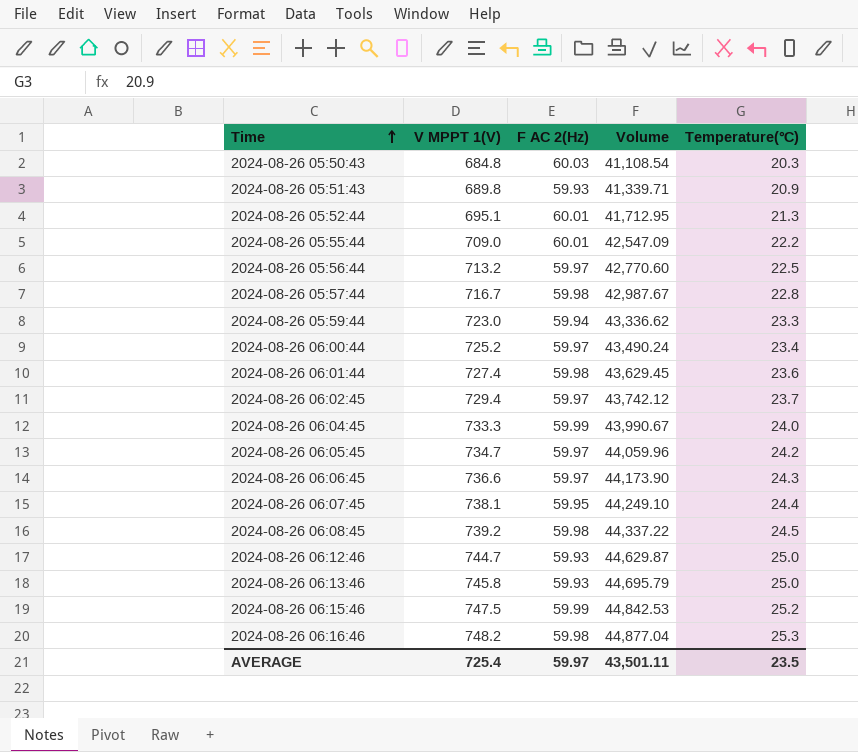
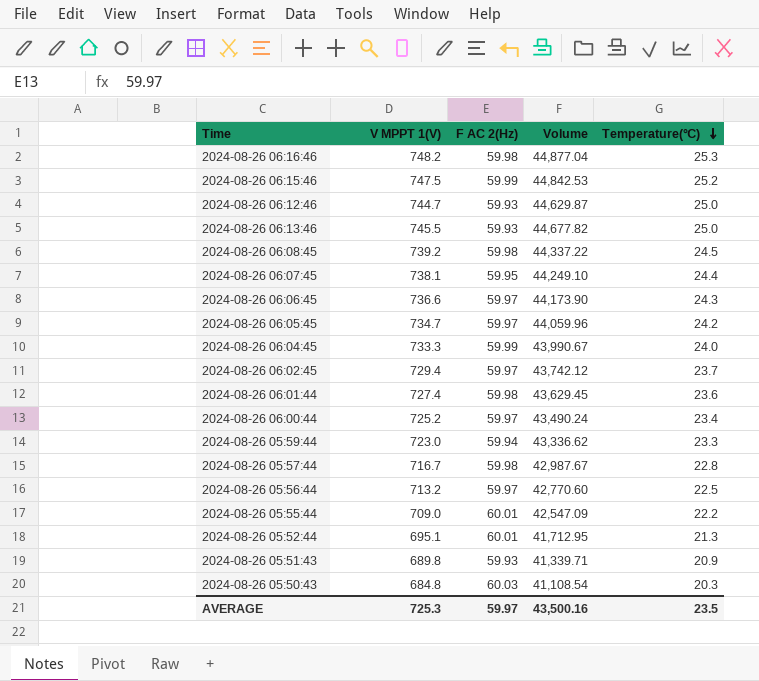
row order: Time ascending -> Temperature(℃) descending
2024-08-26 06:13:46 | V MPPT 1(V): 745.8 -> 745.5
2024-08-26 06:13:46 | Volume: 44,695.79 -> 44,677.82
AVERAGE | V MPPT 1(V): 725.4 -> 725.3
AVERAGE | Volume: 43,501.11 -> 43,500.16

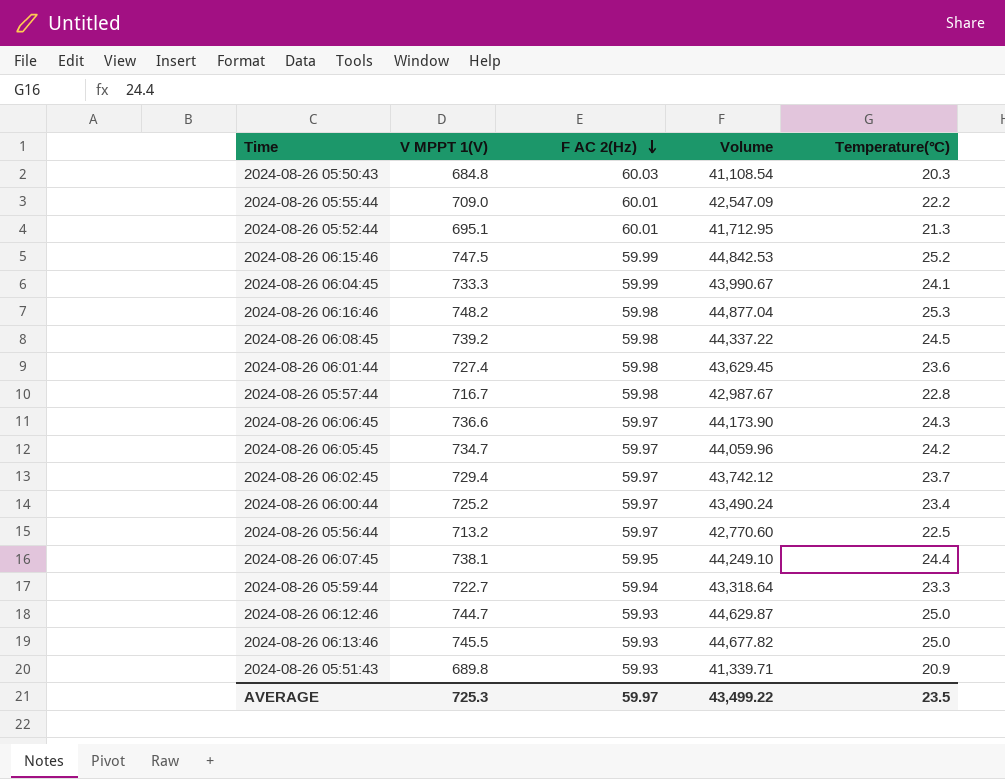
row order: Temperature(℃) descending -> F AC 2(Hz) descending
2024-08-26 06:04:45 | Temperature(℃): 24.0 -> 24.1
2024-08-26 05:59:44 | V MPPT 1(V): 723.0 -> 722.7
2024-08-26 05:59:44 | Volume: 43,336.62 -> 43,318.64
AVERAGE | Volume: 43,500.16 -> 43,499.22

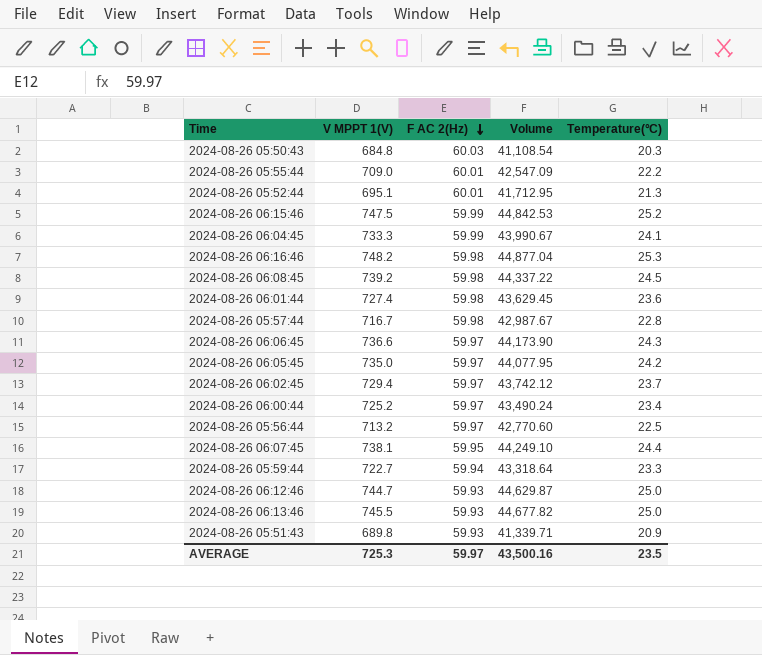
2024-08-26 06:05:45 | V MPPT 1(V): 734.7 -> 735.0
2024-08-26 06:05:45 | Volume: 44,059.96 -> 44,077.95
AVERAGE | Volume: 43,499.22 -> 43,500.16

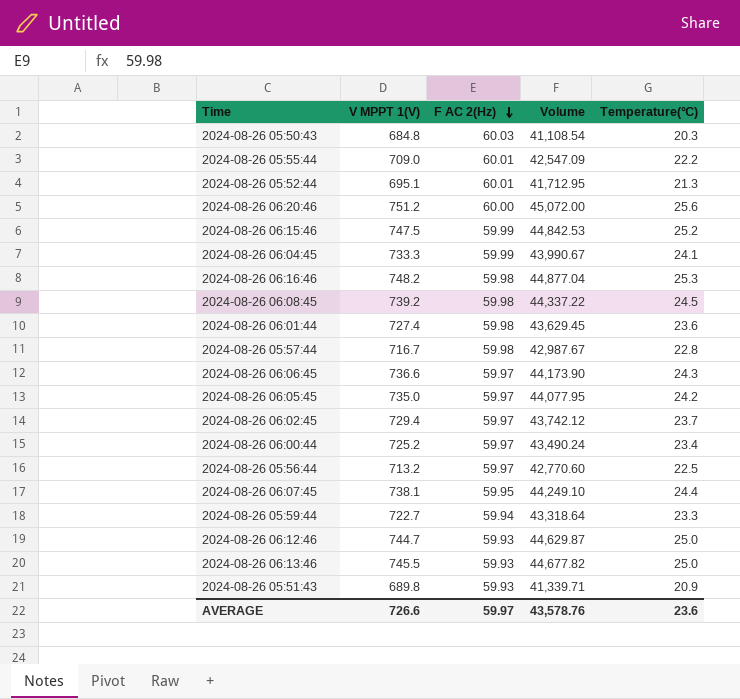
row 2024-08-26 06:20:46: none -> 751.2 | 60.00 | 45,072.00 | 25.6
AVERAGE | V MPPT 1(V): 725.3 -> 726.6
AVERAGE | Volume: 43,500.16 -> 43,578.76
AVERAGE | Temperature(℃): 23.5 -> 23.6

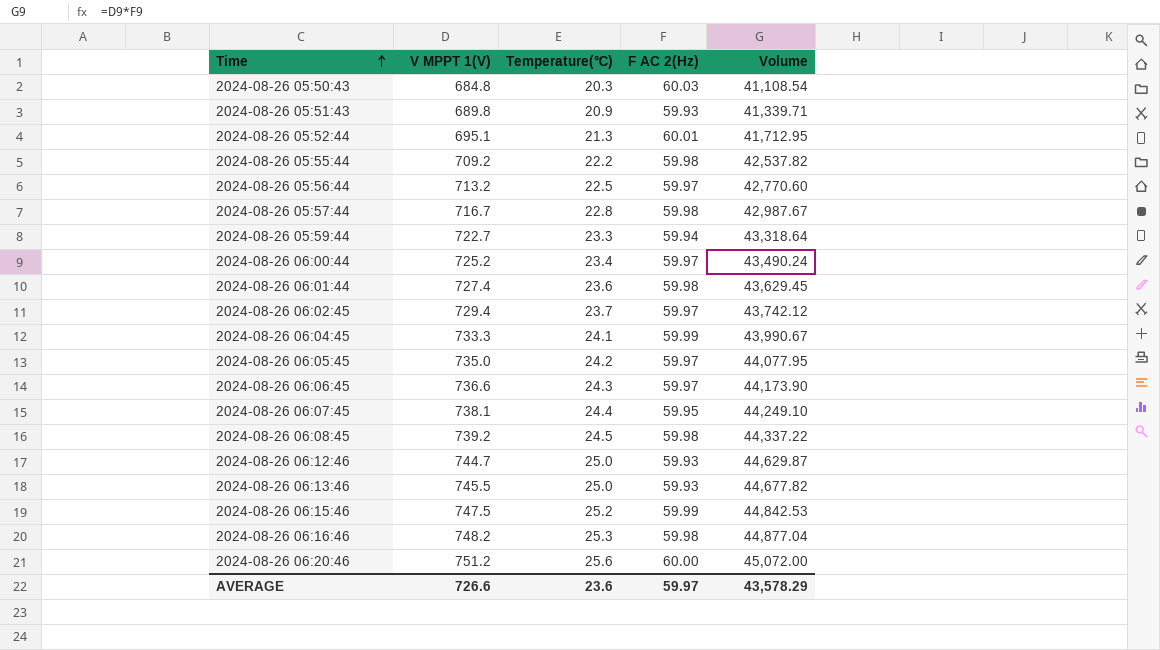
row order: F AC 2(Hz) descending -> Time ascending
column Temperature(℃) | position: 5 -> 3
2024-08-26 05:55:44 | V MPPT 1(V): 709.0 -> 709.2
2024-08-26 05:55:44 | F AC 2(Hz): 60.01 -> 59.98
2024-08-26 05:55:44 | Volume: 42,547.09 -> 42,537.82
AVERAGE | Volume: 43,578.76 -> 43,578.29

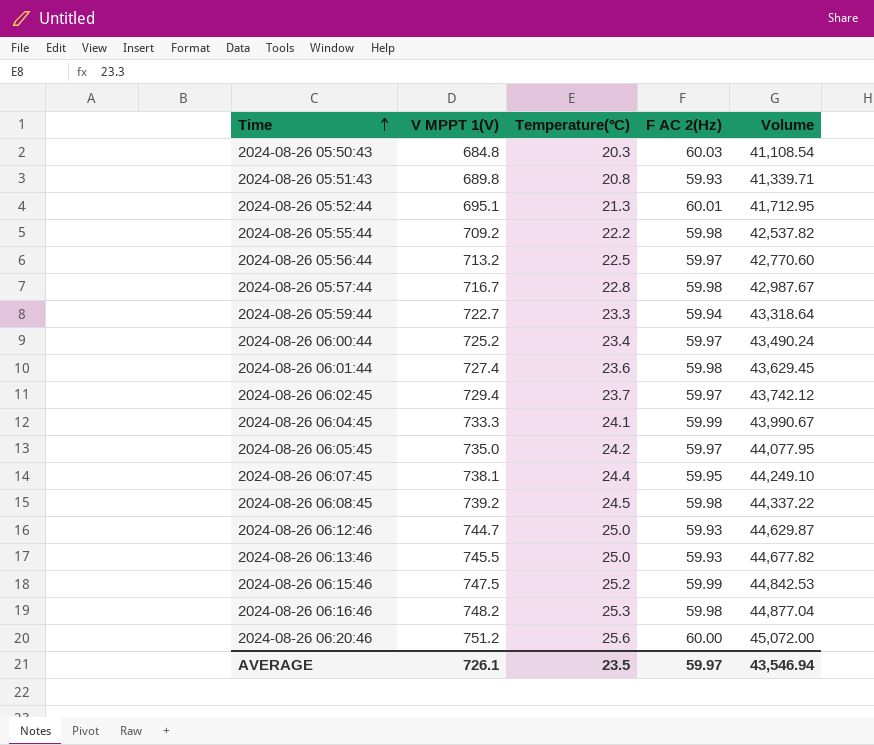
row 2024-08-26 06:06:45: 736.6 | 24.3 | 59.97 | 44,173.90 -> none
2024-08-26 05:51:43 | Temperature(℃): 20.9 -> 20.8
AVERAGE | V MPPT 1(V): 726.6 -> 726.1
AVERAGE | Temperature(℃): 23.6 -> 23.5
AVERAGE | Volume: 43,578.29 -> 43,546.94

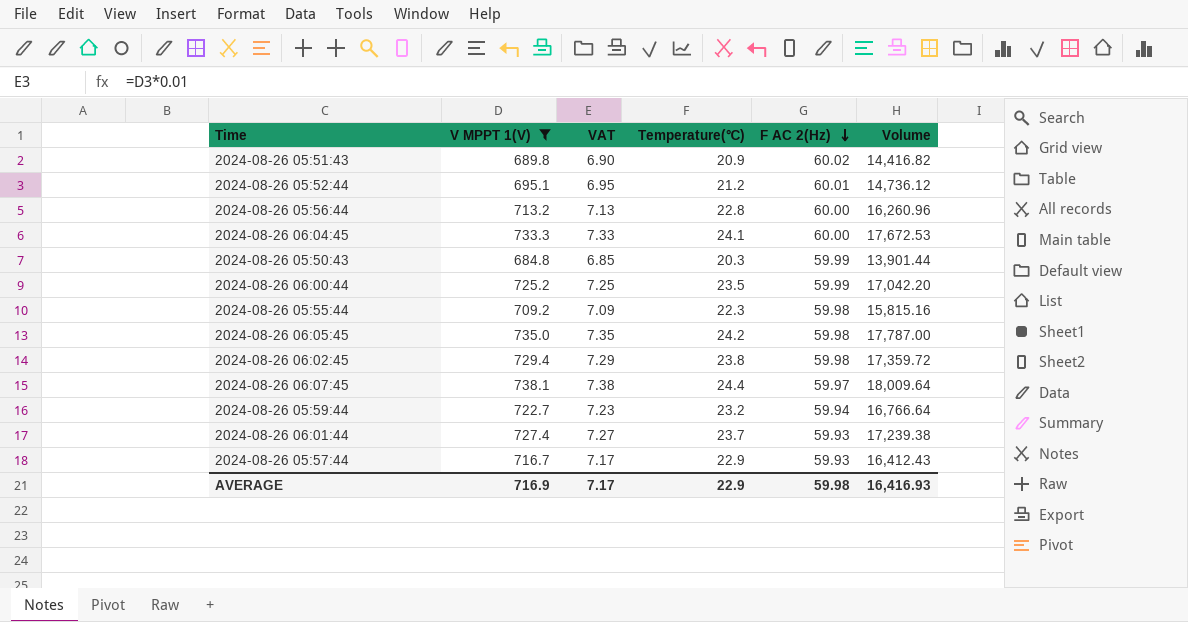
filter: none -> V MPPT 1(V) <= 738.1
row order: Time ascending -> F AC 2(Hz) descending
column VAT | formula: none -> [V MPPT 1(V)] * 0.01
column Volume | formula: [V MPPT 1(V)] * [F AC 2(Hz)] -> [V MPPT 1(V)] * [Temperature(℃)]
2024-08-26 05:51:43 | Temperature(℃): 20.8 -> 20.9
2024-08-26 05:51:43 | F AC 2(Hz): 59.93 -> 60.02
2024-08-26 05:52:44 | Temperature(℃): 21.3 -> 21.2
2024-08-26 05:56:44 | Temperature(℃): 22.5 -> 22.8
2024-08-26 05:56:44 | F AC 2(Hz): 59.97 -> 60.00
2024-08-26 06:04:45 | F AC 2(Hz): 59.99 -> 60.00
2024-08-26 05:50:43 | F AC 2(Hz): 60.03 -> 59.99
2024-08-26 06:00:44 | Temperature(℃): 23.4 -> 23.5
2024-08-26 06:00:44 | F AC 2(Hz): 59.97 -> 59.99
2024-08-26 05:55:44 | Temperature(℃): 22.2 -> 22.3
2024-08-26 06:05:45 | F AC 2(Hz): 59.97 -> 59.98
2024-08-26 06:02:45 | Temperature(℃): 23.7 -> 23.8
2024-08-26 06:02:45 | F AC 2(Hz): 59.97 -> 59.98
2024-08-26 06:07:45 | F AC 2(Hz): 59.95 -> 59.97
2024-08-26 05:59:44 | Temperature(℃): 23.3 -> 23.2
2024-08-26 06:01:44 | Temperature(℃): 23.6 -> 23.7
2024-08-26 06:01:44 | F AC 2(Hz): 59.98 -> 59.93
2024-08-26 05:57:44 | Temperature(℃): 22.8 -> 22.9
2024-08-26 05:57:44 | F AC 2(Hz): 59.98 -> 59.93
AVERAGE | V MPPT 1(V): 726.1 -> 716.9
AVERAGE | Temperature(℃): 23.5 -> 22.9
AVERAGE | F AC 2(Hz): 59.97 -> 59.98
AVERAGE | Volume: 43,546.94 -> 16,416.93

